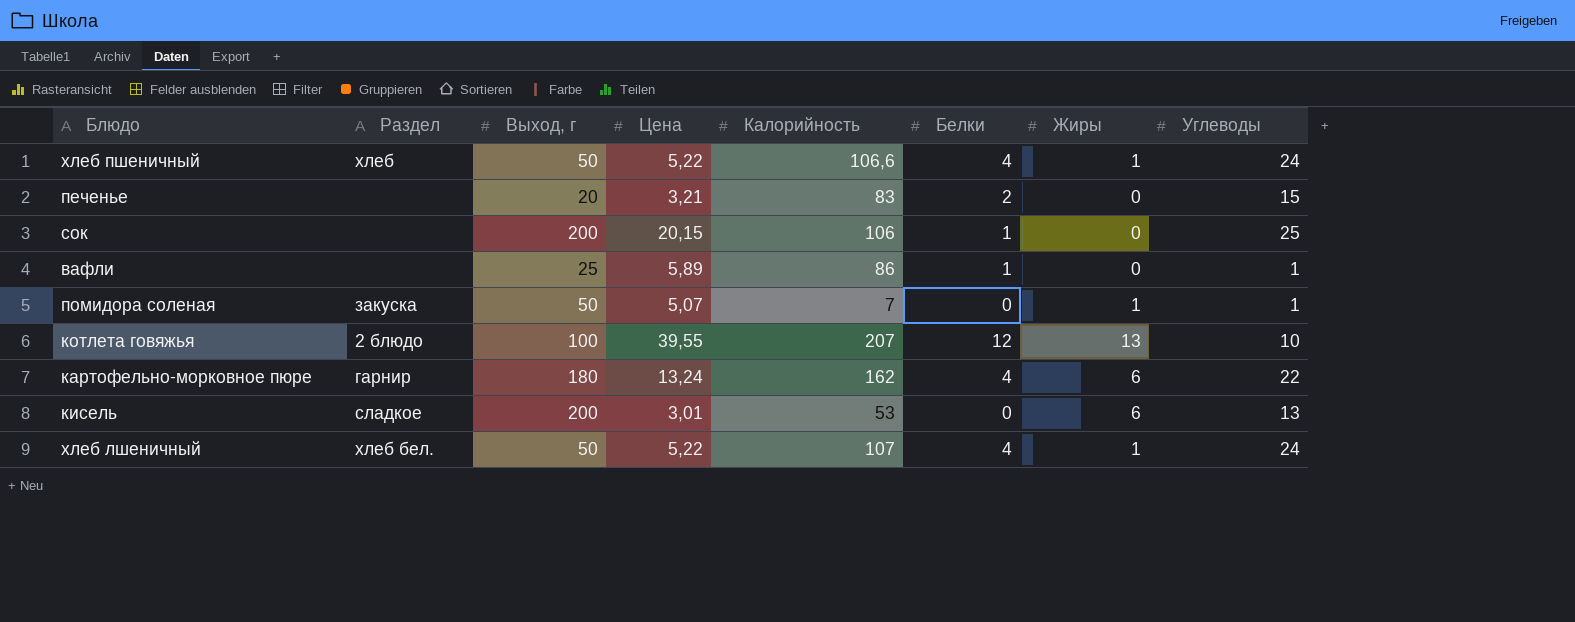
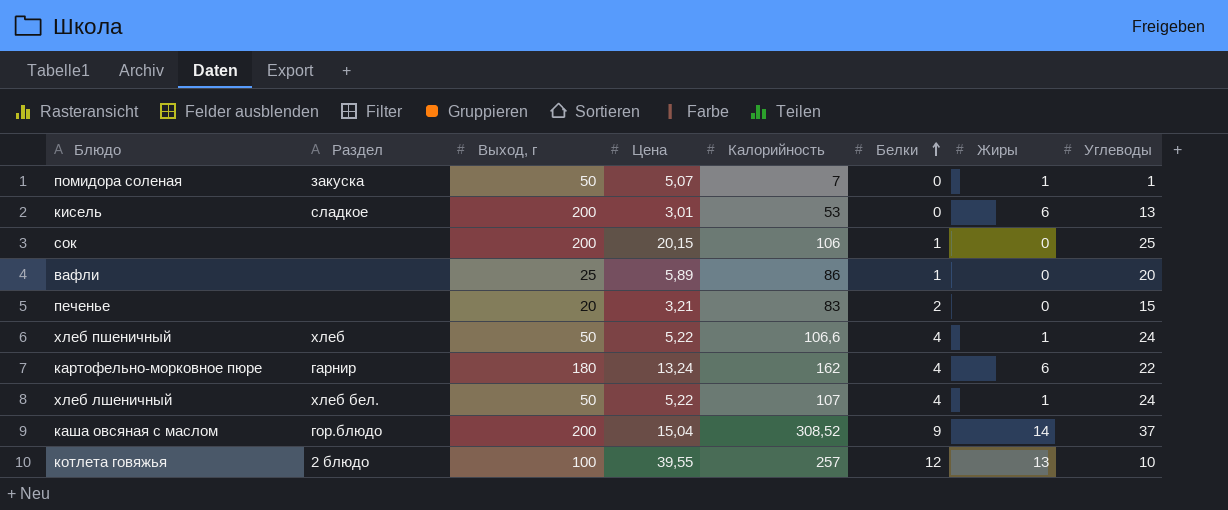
row order: none -> Белки ascending
вафли | Углеводы: 1 -> 20
row каша овсяная с маслом: none -> гор.блюдо | 200 | 15,04 | 308,52 | 9 | 14 | 37
котлета говяжья | Калорийность: 207 -> 257

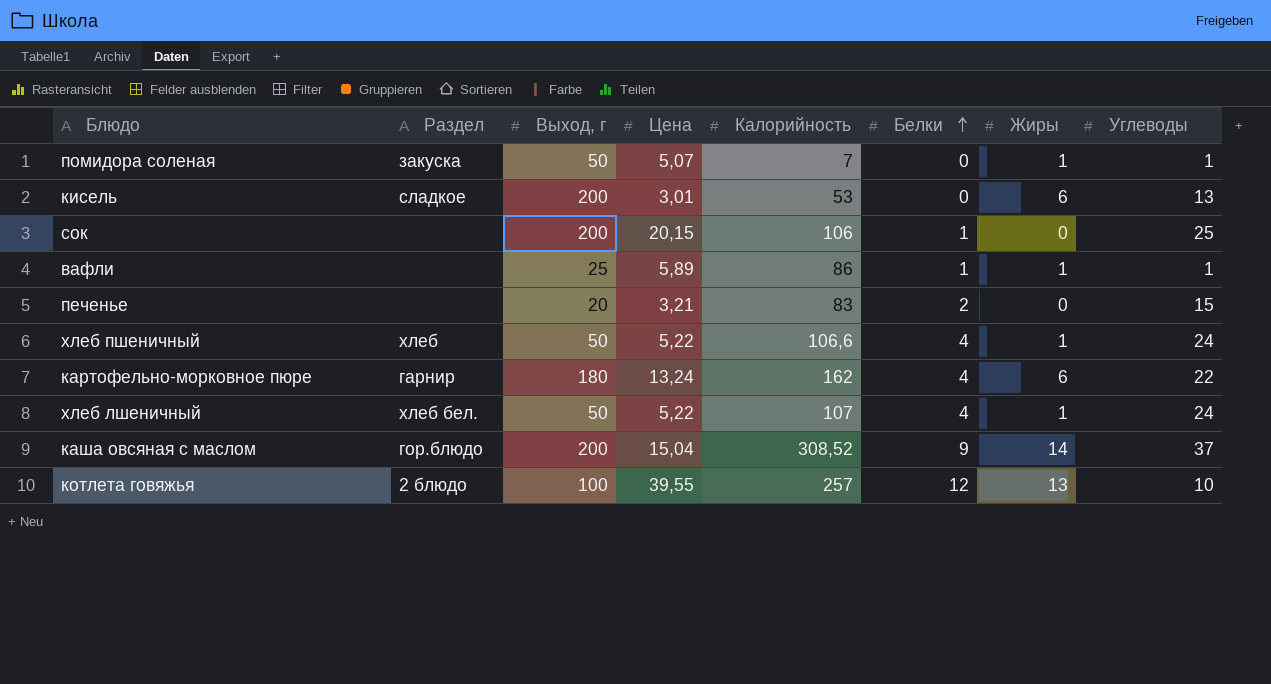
вафли | Жиры: 0 -> 1
вафли | Углеводы: 20 -> 1

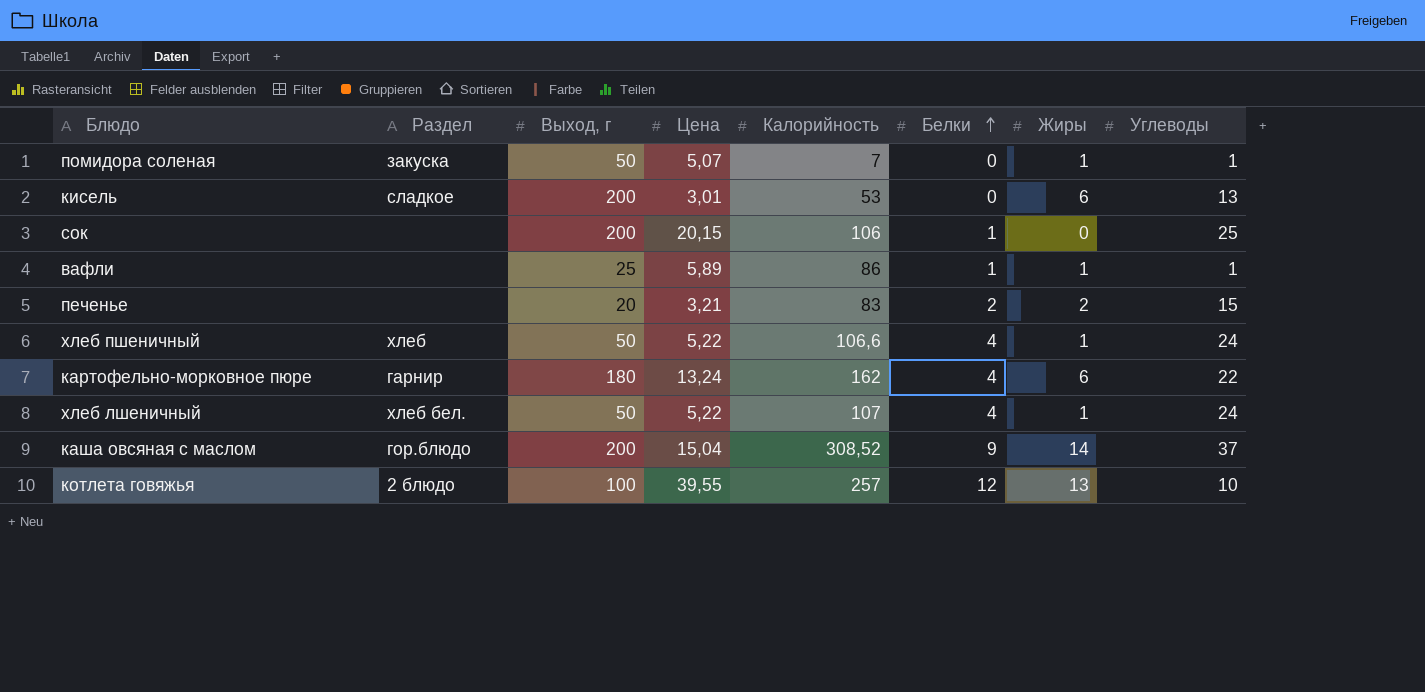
печенье | Жиры: 0 -> 2

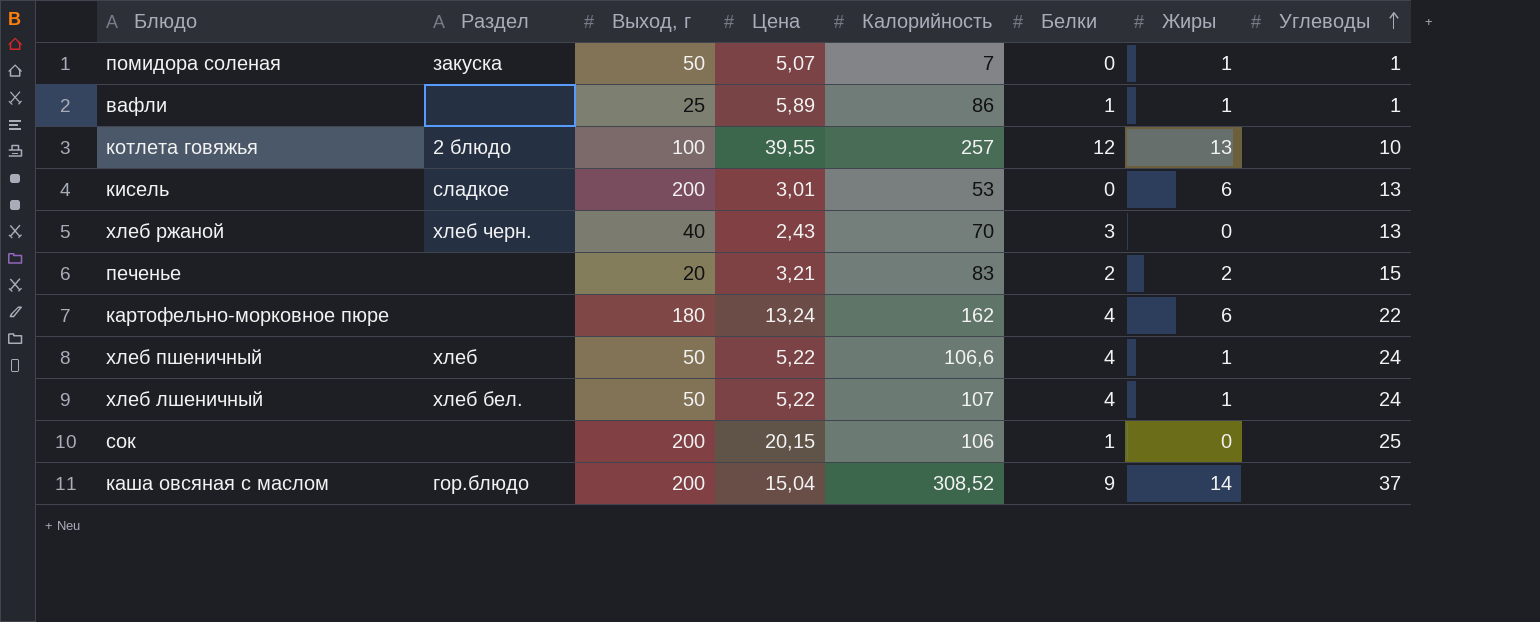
row order: Белки ascending -> Углеводы ascending
row хлеб ржаной: none -> хлеб черн. | 40 | 2,43 | 70 | 3 | 0 | 13
картофельно-морковное пюре | Раздел: гарнир -> none

